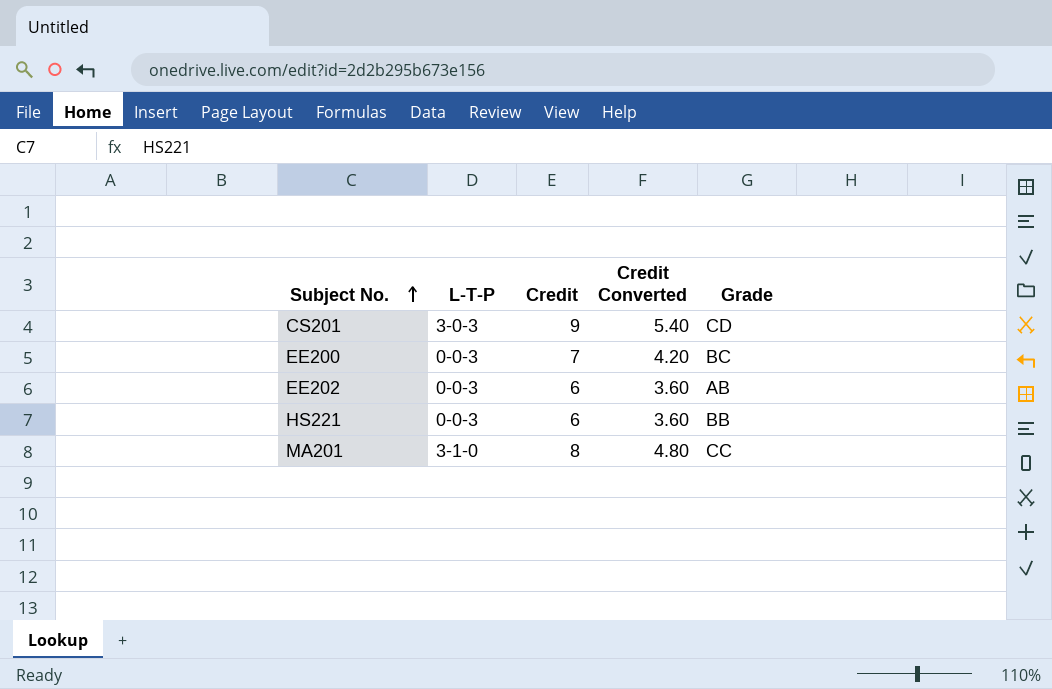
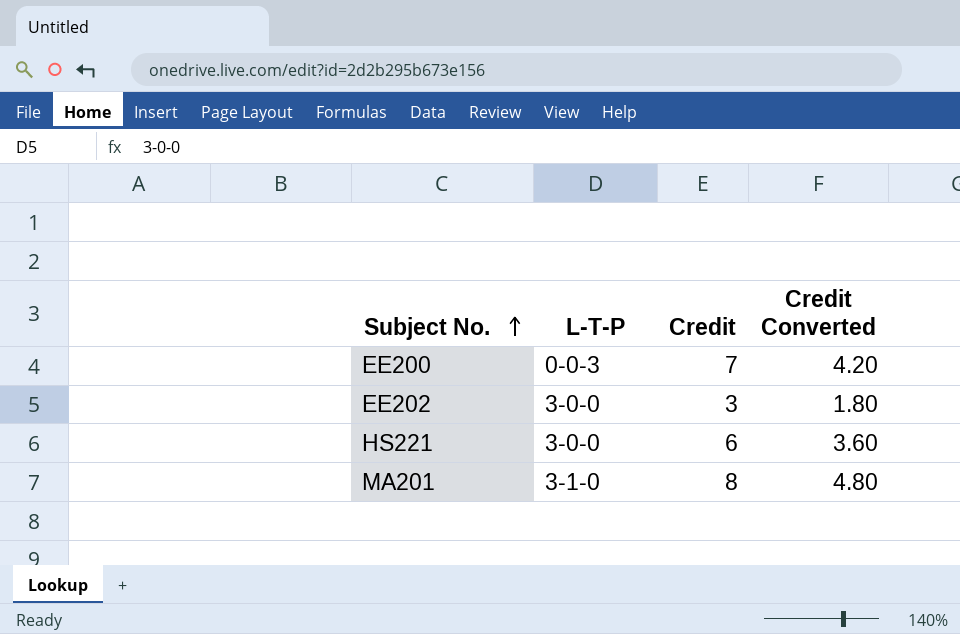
column Grade | position: 5 -> none
row CS201: 3-0-3 | 9 | 5.40 | CD -> none
EE202 | L-T-P: 0-0-3 -> 3-0-0
EE202 | Credit: 6 -> 3
EE202 | Credit Converted: 3.60 -> 1.80
HS221 | L-T-P: 0-0-3 -> 3-0-0

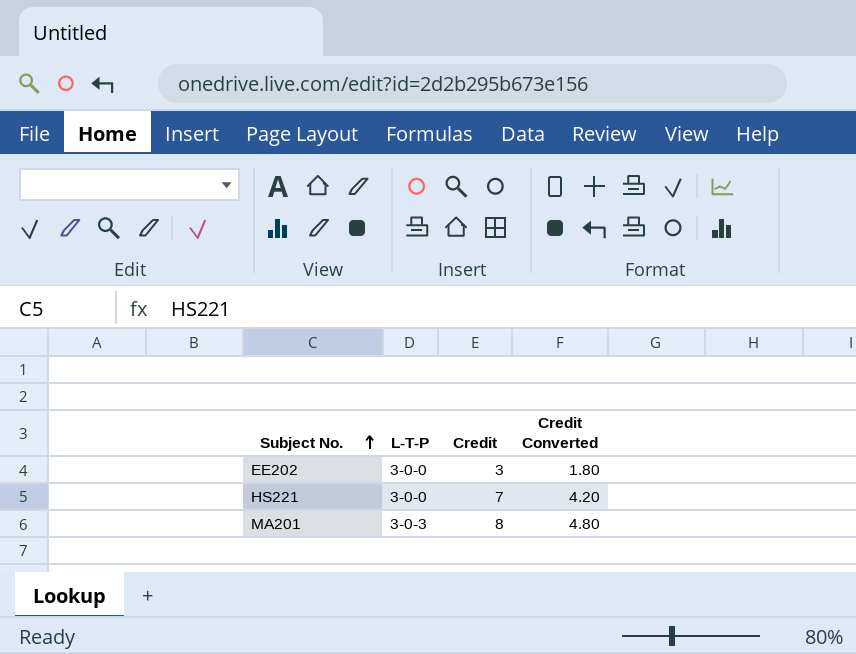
row EE200: 0-0-3 | 7 | 4.20 -> none
HS221 | Credit: 6 -> 7
HS221 | Credit Converted: 3.60 -> 4.20
MA201 | L-T-P: 3-1-0 -> 3-0-3

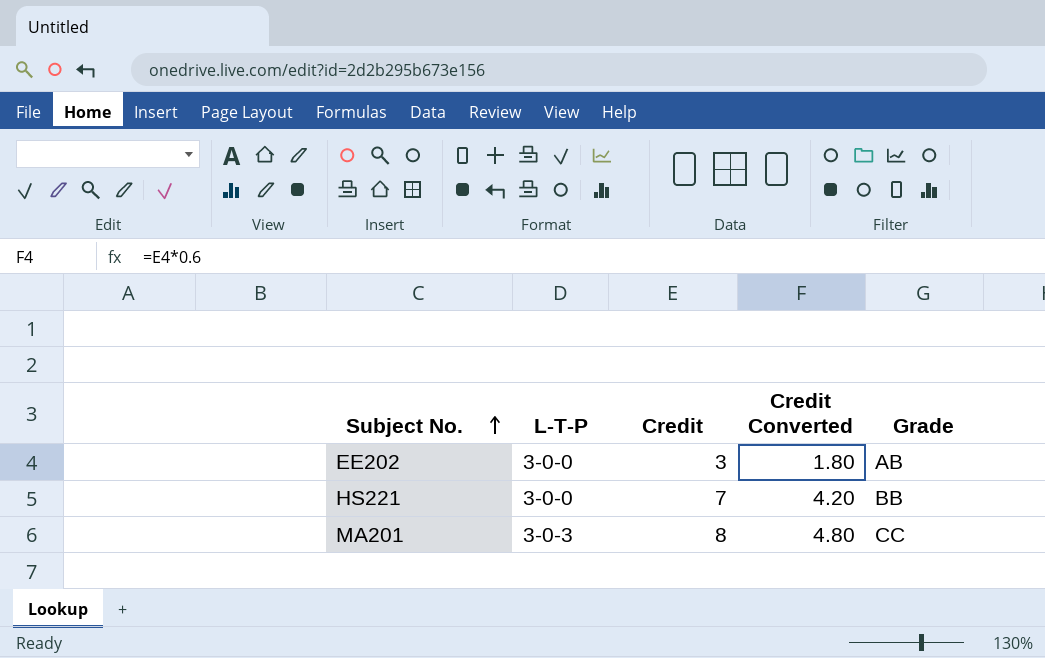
column Grade | position: none -> 5

